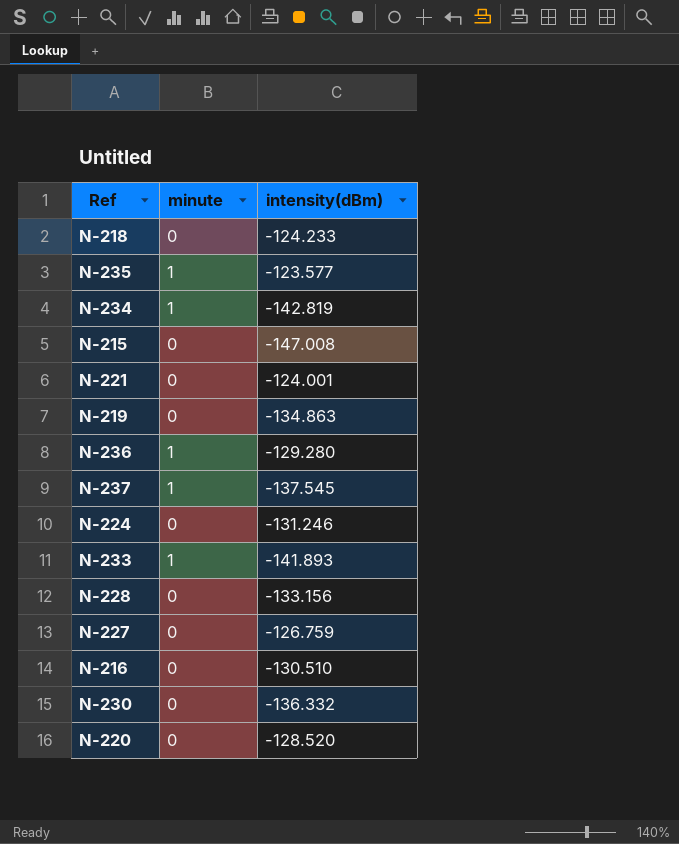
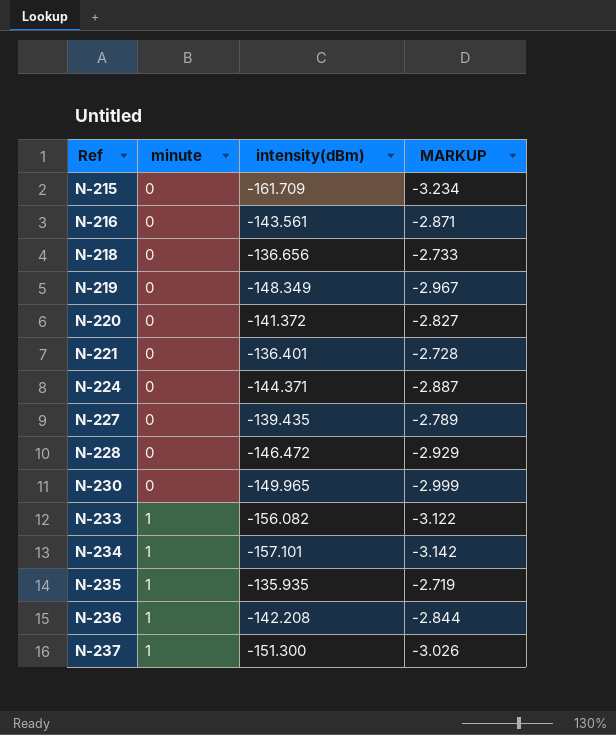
row order: none -> Ref ascending
column MARKUP | formula: none -> [intensity(dBm)] * 0.02
N-215 | intensity(dBm): -147.008 -> -161.709
N-216 | intensity(dBm): -130.510 -> -143.561
N-218 | intensity(dBm): -124.233 -> -136.656
N-219 | intensity(dBm): -134.863 -> -148.349
N-220 | intensity(dBm): -128.520 -> -141.372
N-221 | intensity(dBm): -124.001 -> -136.401
N-224 | intensity(dBm): -131.246 -> -144.371
N-227 | intensity(dBm): -126.759 -> -139.435
N-228 | intensity(dBm): -133.156 -> -146.472
N-230 | intensity(dBm): -136.332 -> -149.965
N-233 | intensity(dBm): -141.893 -> -156.082
N-234 | intensity(dBm): -142.819 -> -157.101
N-235 | intensity(dBm): -123.577 -> -135.935
N-236 | intensity(dBm): -129.280 -> -142.208
N-237 | intensity(dBm): -137.545 -> -151.300

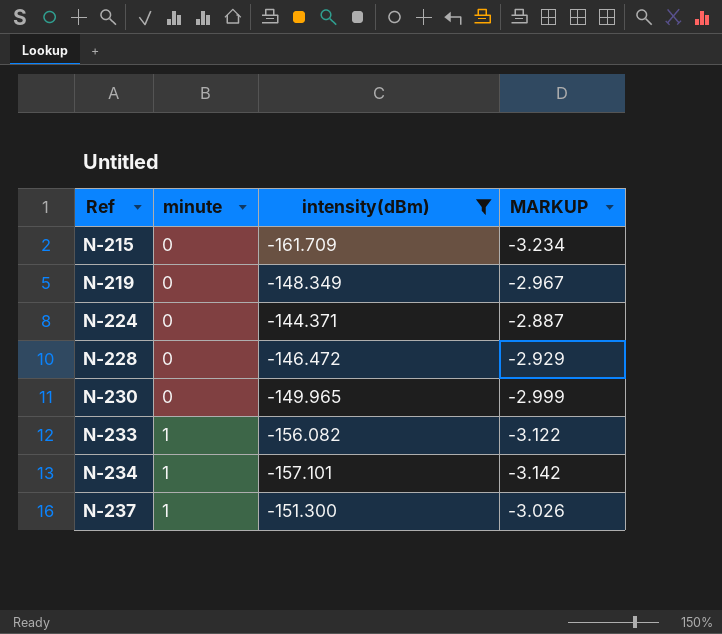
filter: none -> intensity(dBm) <= -144.371

